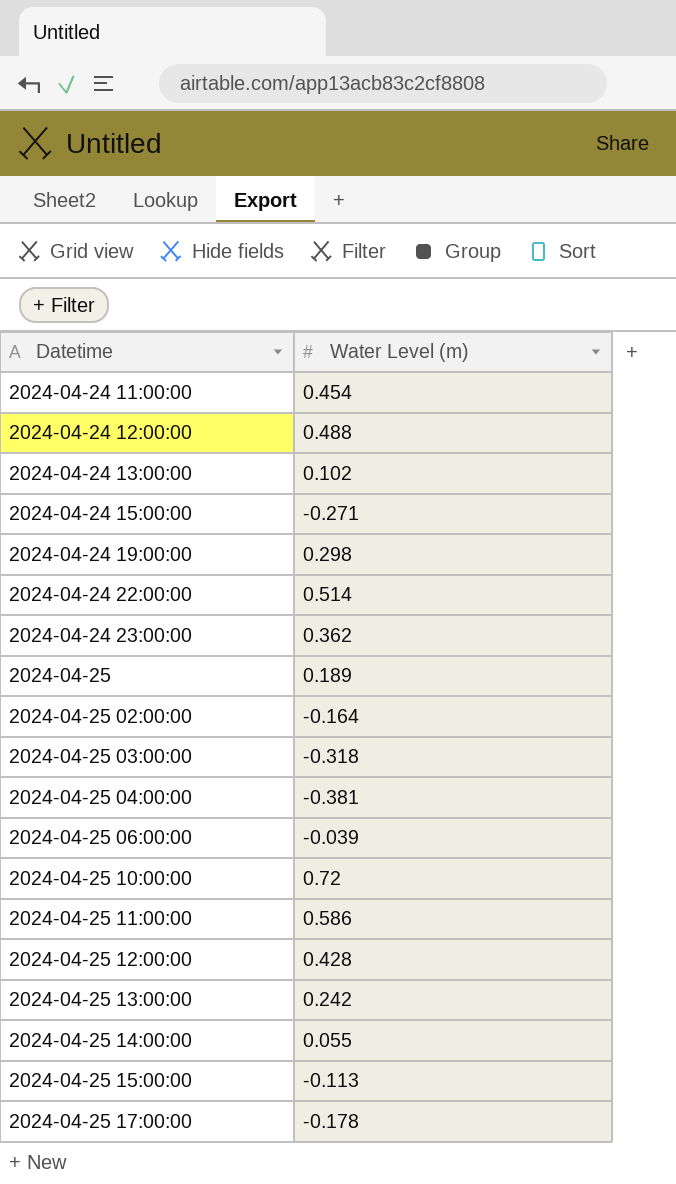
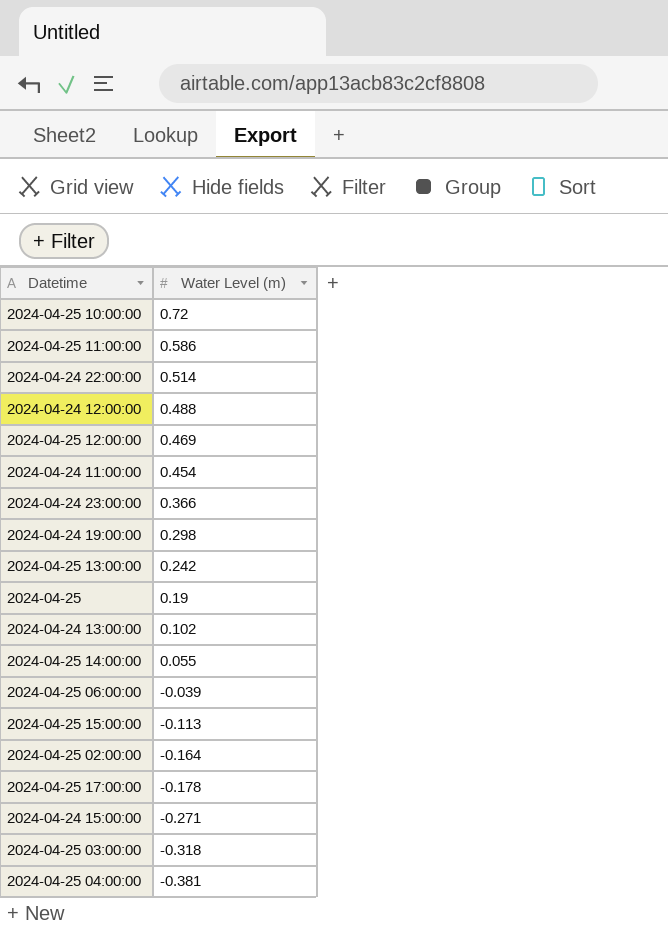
row order: Datetime ascending -> Water Level (m) descending
2024-04-25 12:00:00 | Water Level (m): 0.428 -> 0.469
2024-04-24 23:00:00 | Water Level (m): 0.362 -> 0.366
2024-04-25 | Water Level (m): 0.189 -> 0.19

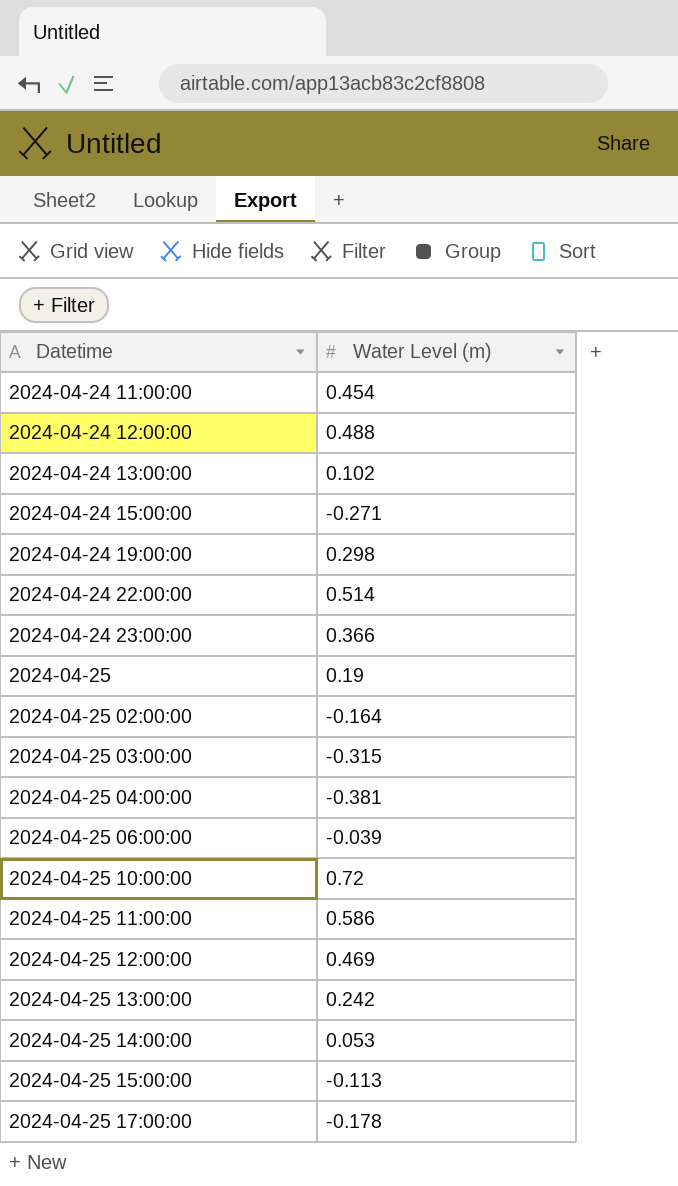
row order: Water Level (m) descending -> Datetime ascending
2024-04-25 03:00:00 | Water Level (m): -0.318 -> -0.315
2024-04-25 14:00:00 | Water Level (m): 0.055 -> 0.053

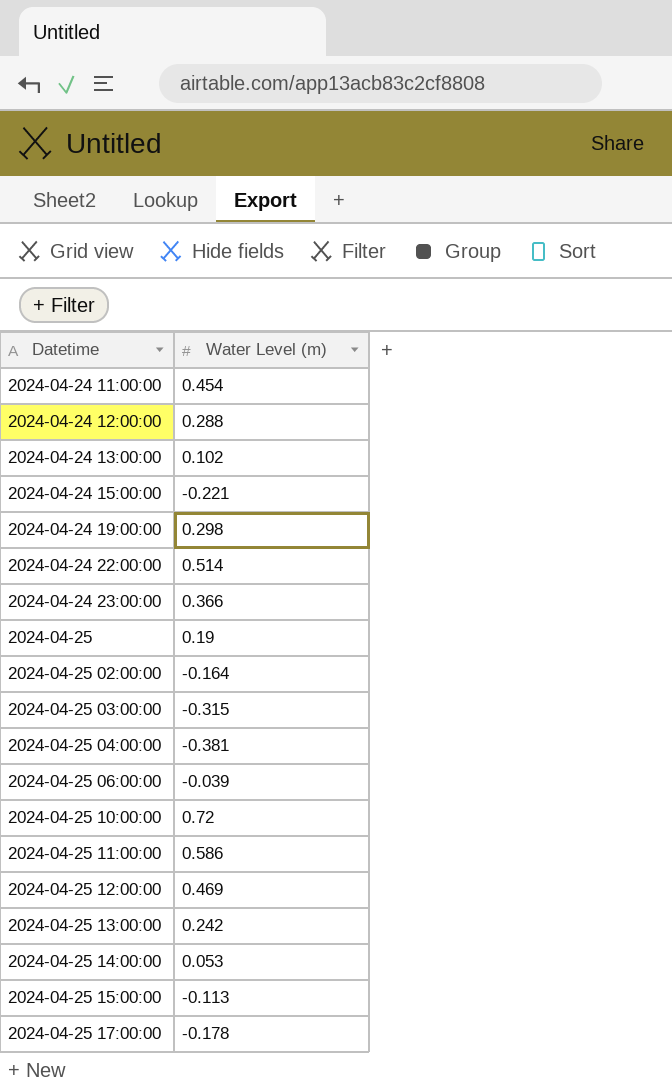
2024-04-24 12:00:00 | Water Level (m): 0.488 -> 0.288
2024-04-24 15:00:00 | Water Level (m): -0.271 -> -0.221

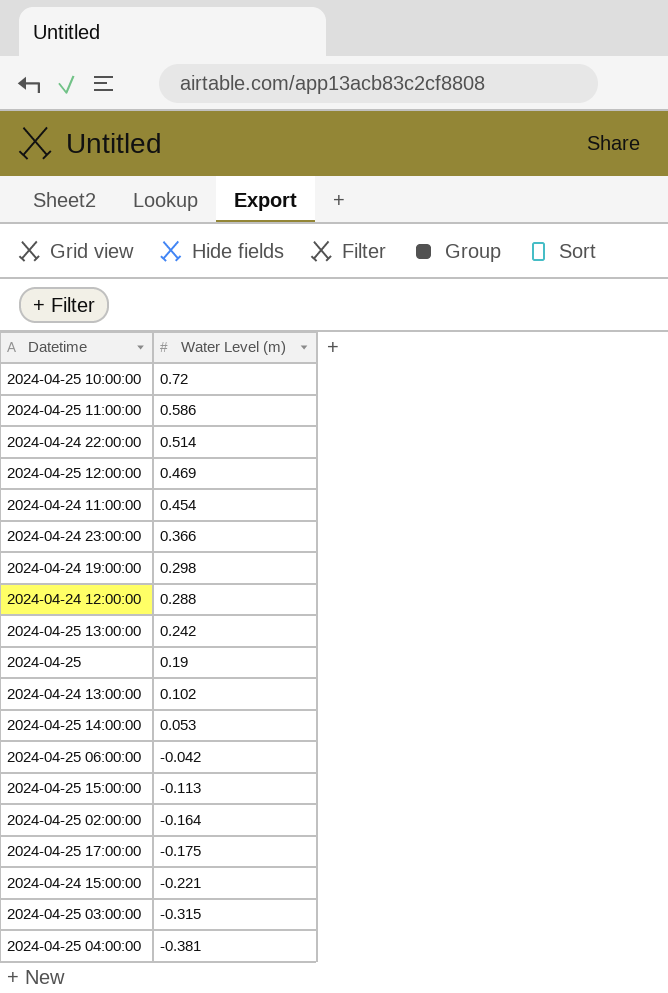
row order: Datetime ascending -> Water Level (m) descending
2024-04-25 06:00:00 | Water Level (m): -0.039 -> -0.042
2024-04-25 17:00:00 | Water Level (m): -0.178 -> -0.175

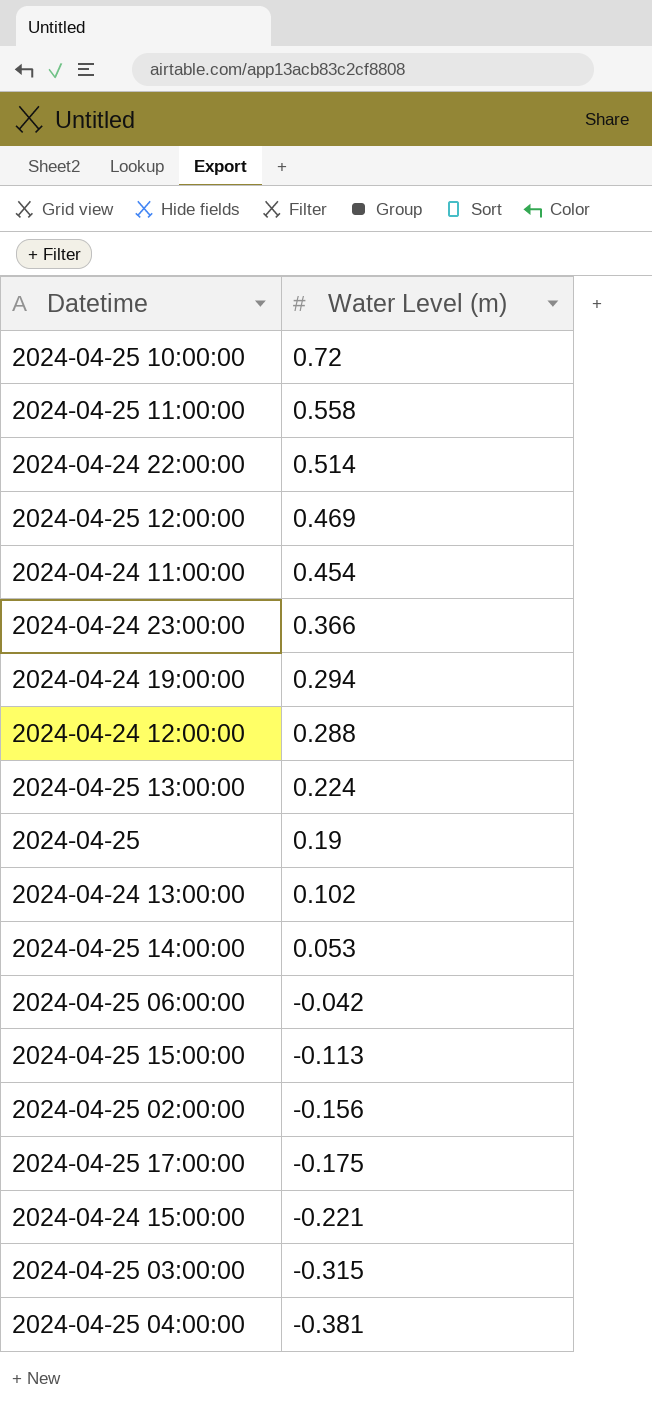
2024-04-25 11:00:00 | Water Level (m): 0.586 -> 0.558
2024-04-24 19:00:00 | Water Level (m): 0.298 -> 0.294
2024-04-25 13:00:00 | Water Level (m): 0.242 -> 0.224
2024-04-25 02:00:00 | Water Level (m): -0.164 -> -0.156

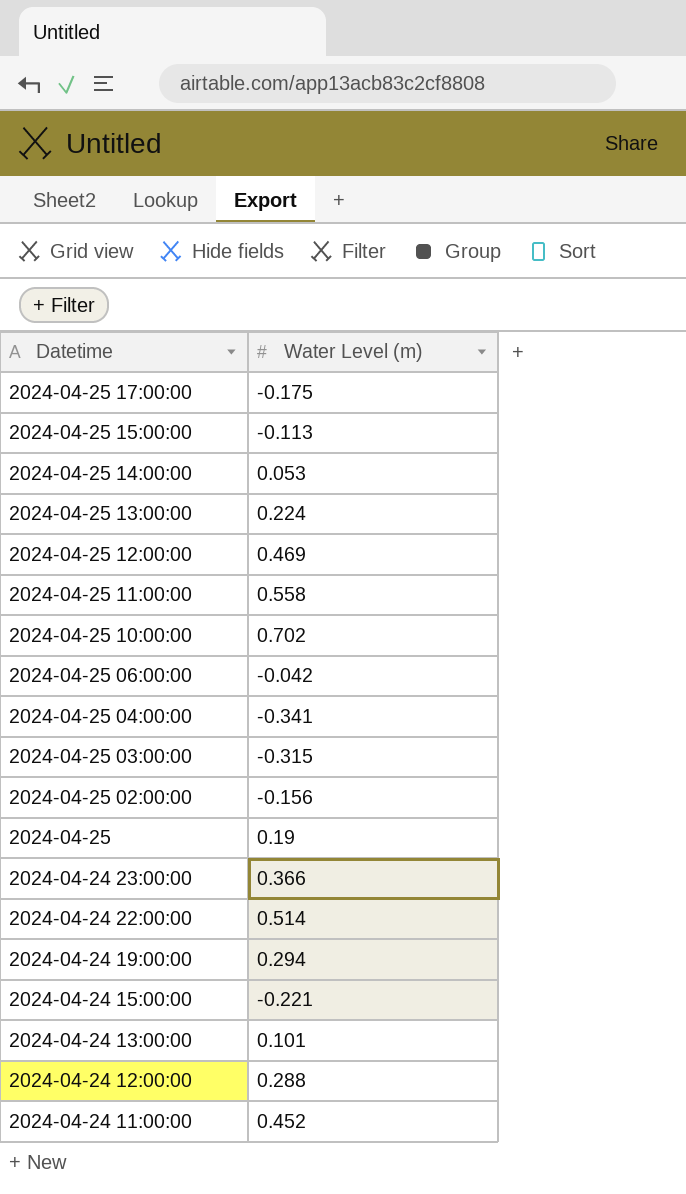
row order: Water Level (m) descending -> Datetime descending
2024-04-25 10:00:00 | Water Level (m): 0.72 -> 0.702
2024-04-25 04:00:00 | Water Level (m): -0.381 -> -0.341
2024-04-24 13:00:00 | Water Level (m): 0.102 -> 0.101
2024-04-24 11:00:00 | Water Level (m): 0.454 -> 0.452

